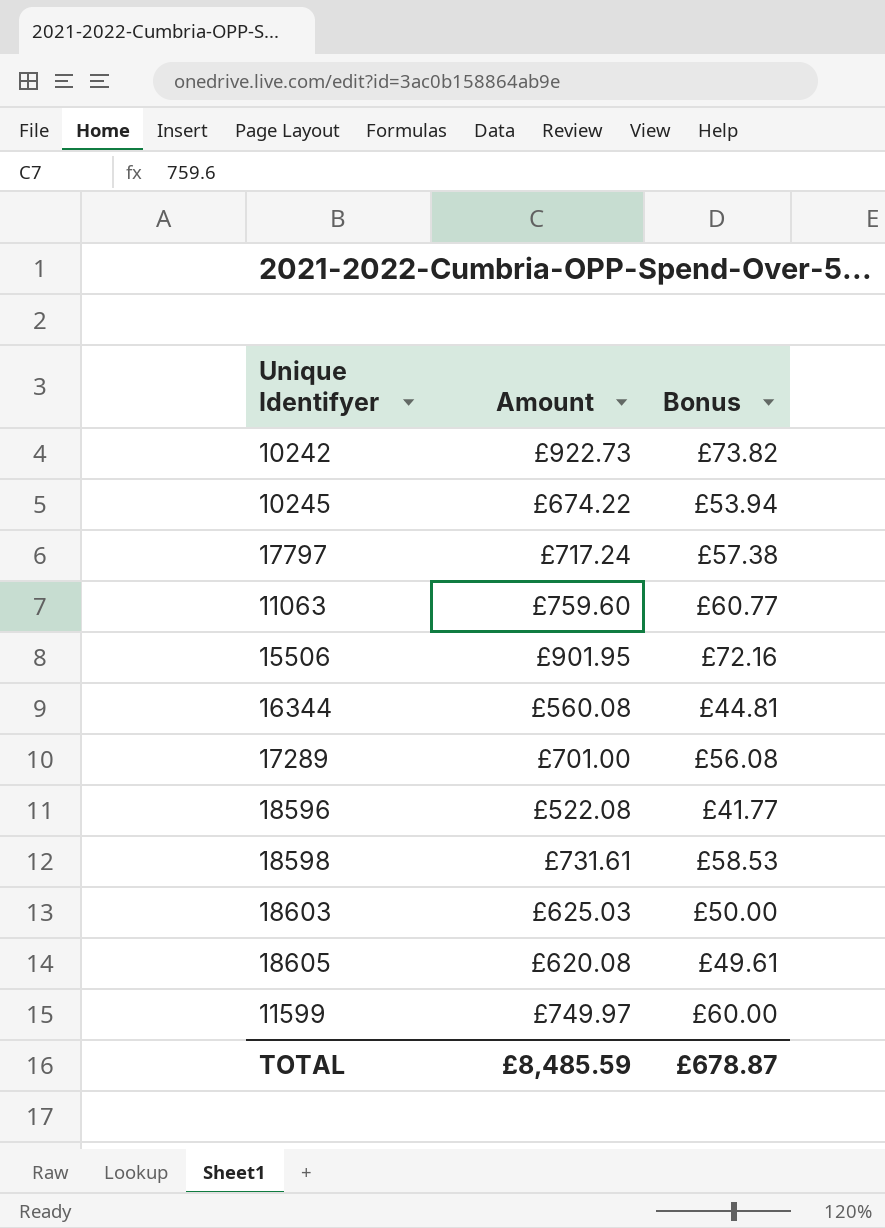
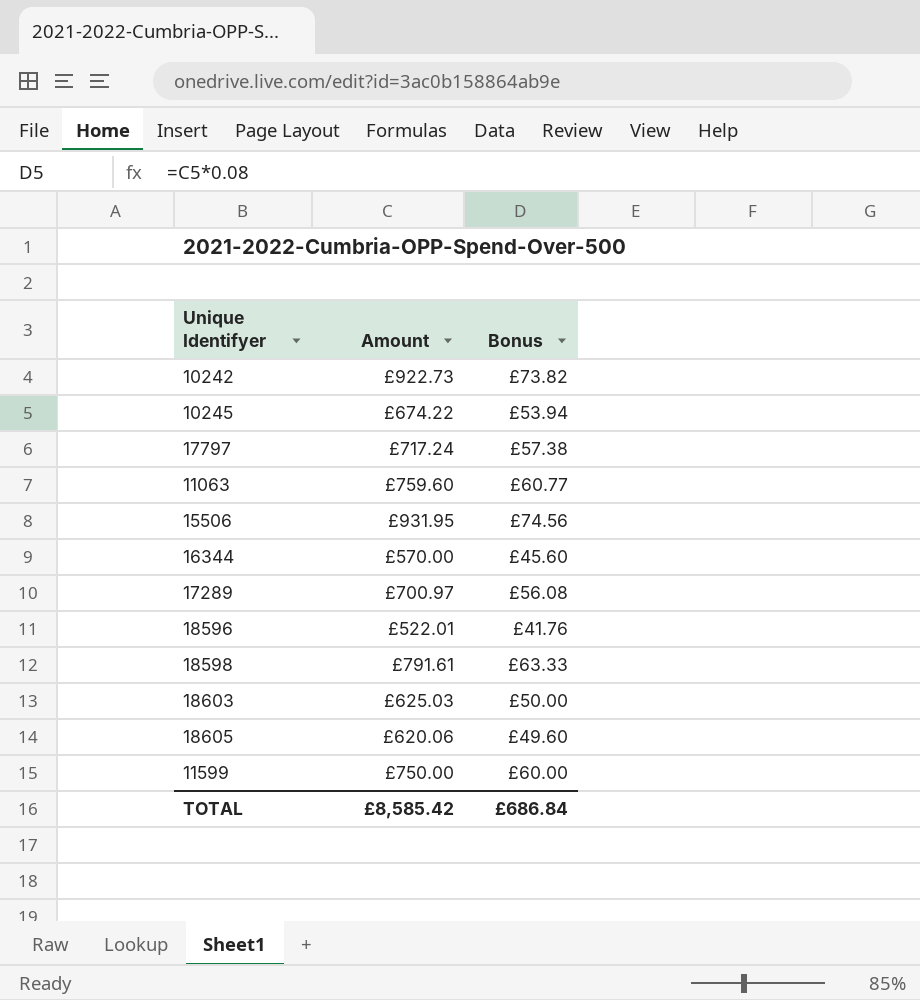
15506 | Amount: £901.95 -> £931.95
15506 | Bonus: £72.16 -> £74.56
16344 | Amount: £560.08 -> £570.00
16344 | Bonus: £44.81 -> £45.60
17289 | Amount: £701.00 -> £700.97
18596 | Amount: £522.08 -> £522.01
18596 | Bonus: £41.77 -> £41.76
18598 | Amount: £731.61 -> £791.61
18598 | Bonus: £58.53 -> £63.33
18605 | Amount: £620.08 -> £620.06
18605 | Bonus: £49.61 -> £49.60
11599 | Amount: £749.97 -> £750.00
TOTAL | Amount: £8,485.59 -> £8,585.42
TOTAL | Bonus: £678.87 -> £686.84

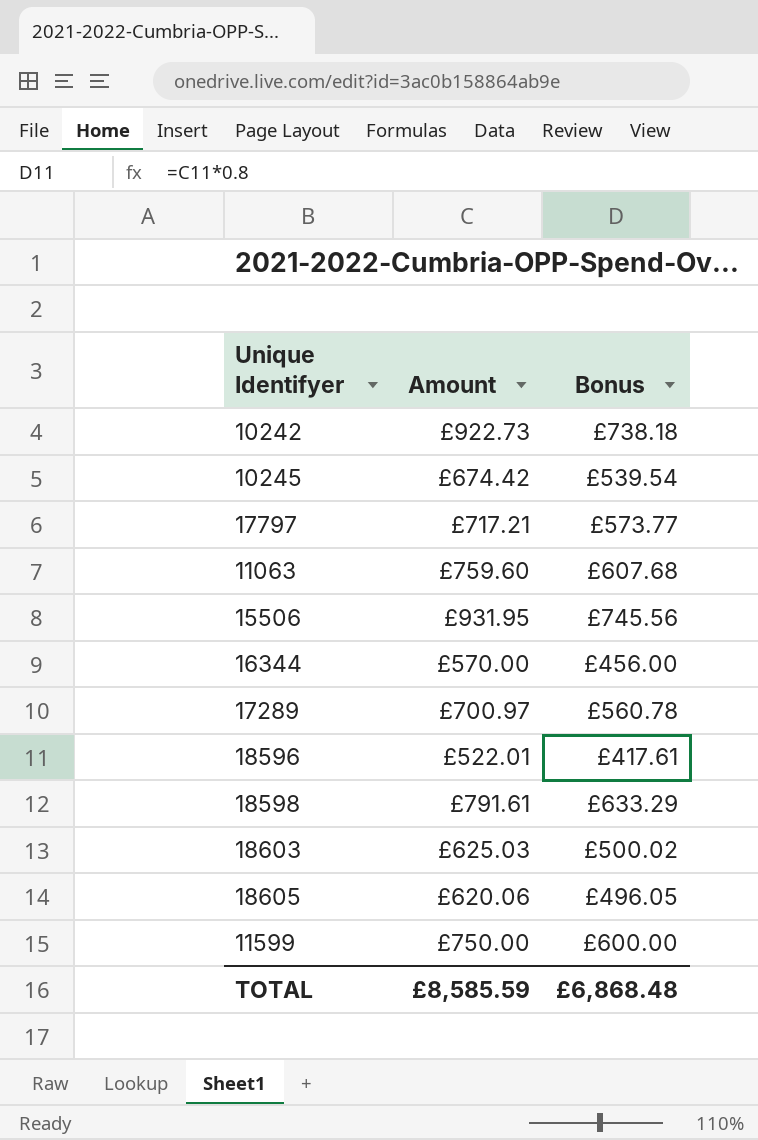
column Bonus | formula: [Amount] * 0.08 -> [Amount] * 0.8
10245 | Amount: £674.22 -> £674.42
17797 | Amount: £717.24 -> £717.21
TOTAL | Amount: £8,585.42 -> £8,585.59
TOTAL | Bonus: £686.84 -> £6,868.48

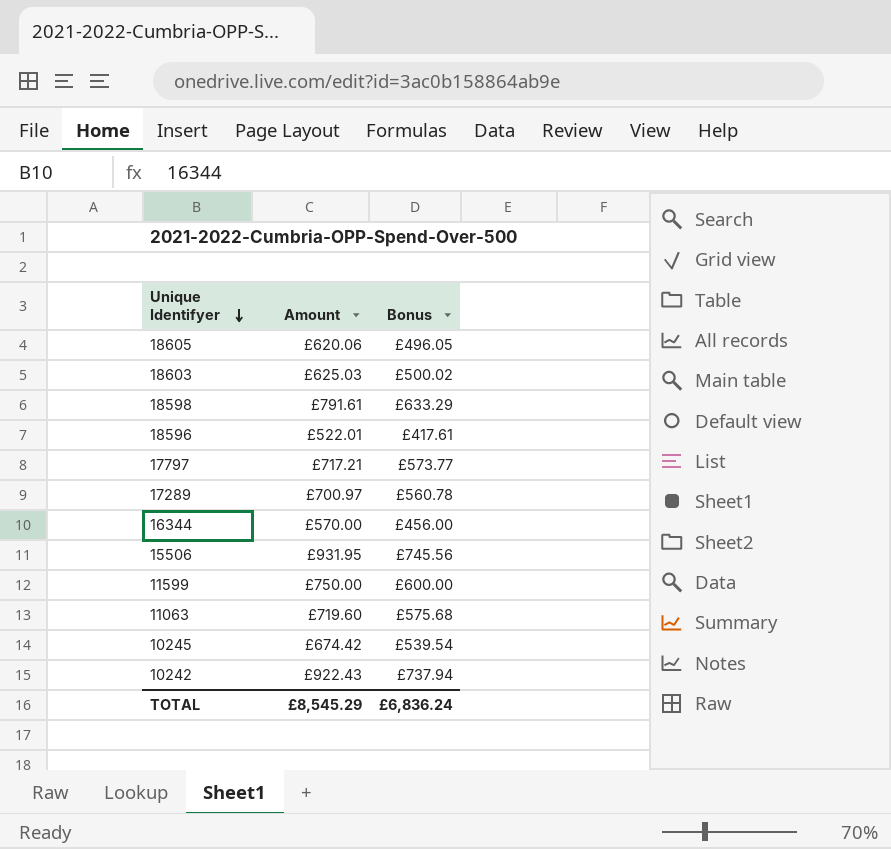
row order: none -> Unique Identifyer descending
11063 | Amount: £759.60 -> £719.60
11063 | Bonus: £607.68 -> £575.68
10242 | Amount: £922.73 -> £922.43
10242 | Bonus: £738.18 -> £737.94
TOTAL | Amount: £8,585.59 -> £8,545.29
TOTAL | Bonus: £6,868.48 -> £6,836.24

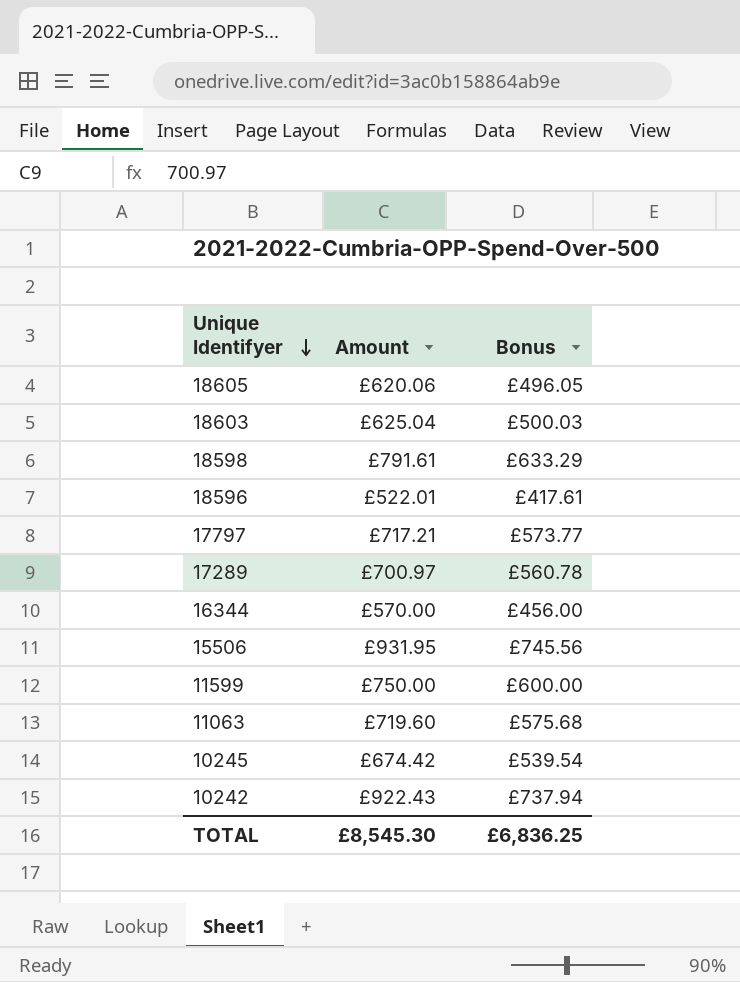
18603 | Amount: £625.03 -> £625.04
18603 | Bonus: £500.02 -> £500.03
TOTAL | Amount: £8,545.29 -> £8,545.30
TOTAL | Bonus: £6,836.24 -> £6,836.25

